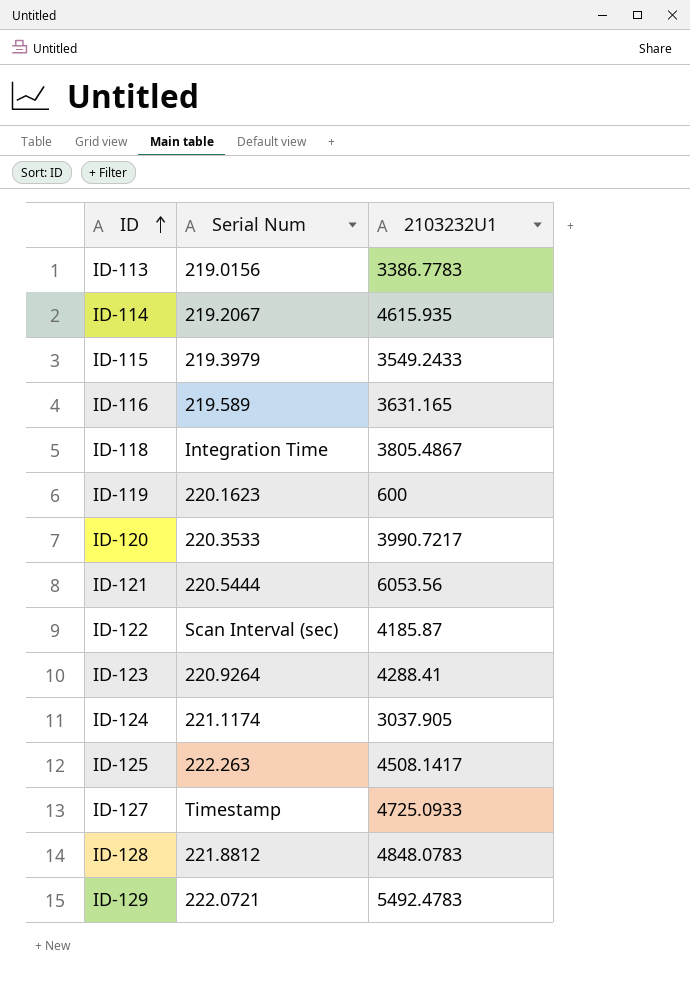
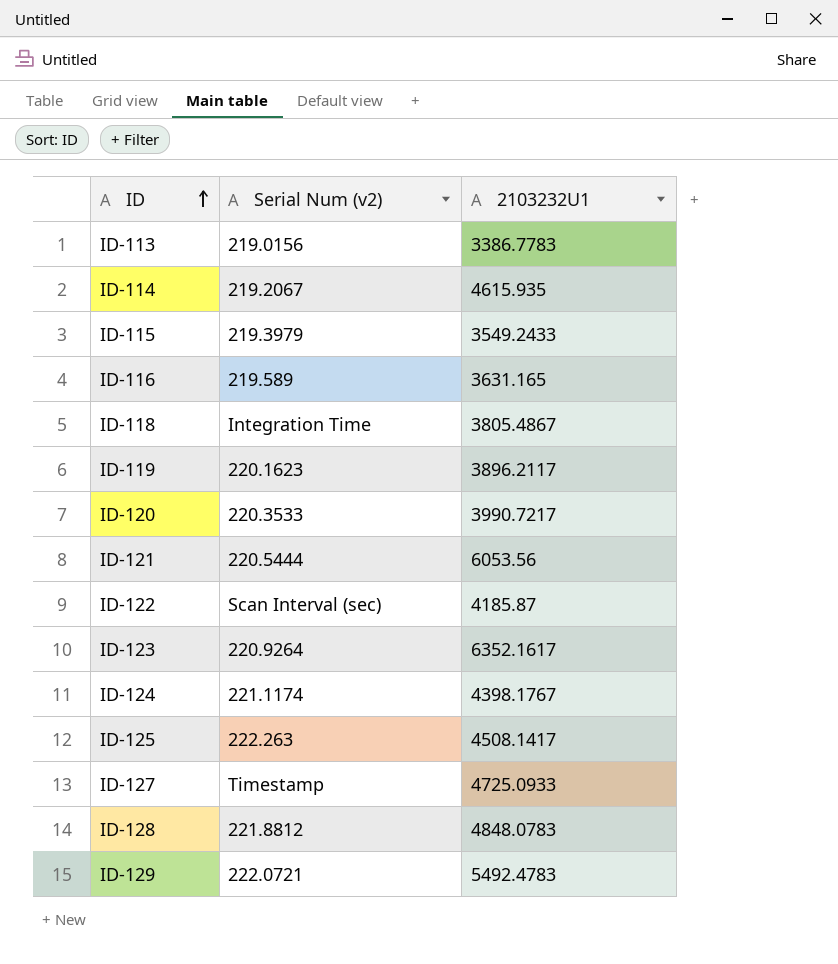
column name: Serial Num -> Serial Num (v2)
ID-119 | 2103232U1: 600 -> 3896.2117
ID-123 | 2103232U1: 4288.41 -> 6352.1617
ID-124 | 2103232U1: 3037.905 -> 4398.1767

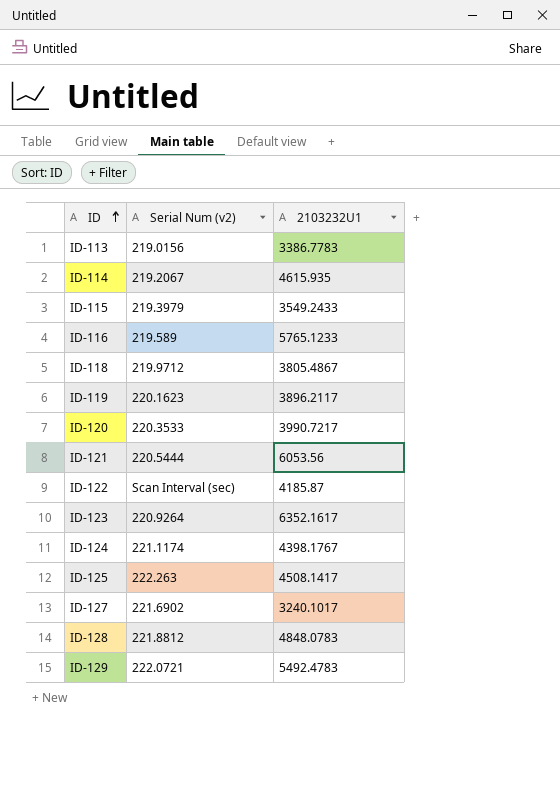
ID-116 | 2103232U1: 3631.165 -> 5765.1233
ID-118 | Serial Num (v2): Integration Time -> 219.9712
ID-127 | Serial Num (v2): Timestamp -> 221.6902
ID-127 | 2103232U1: 4725.0933 -> 3240.1017

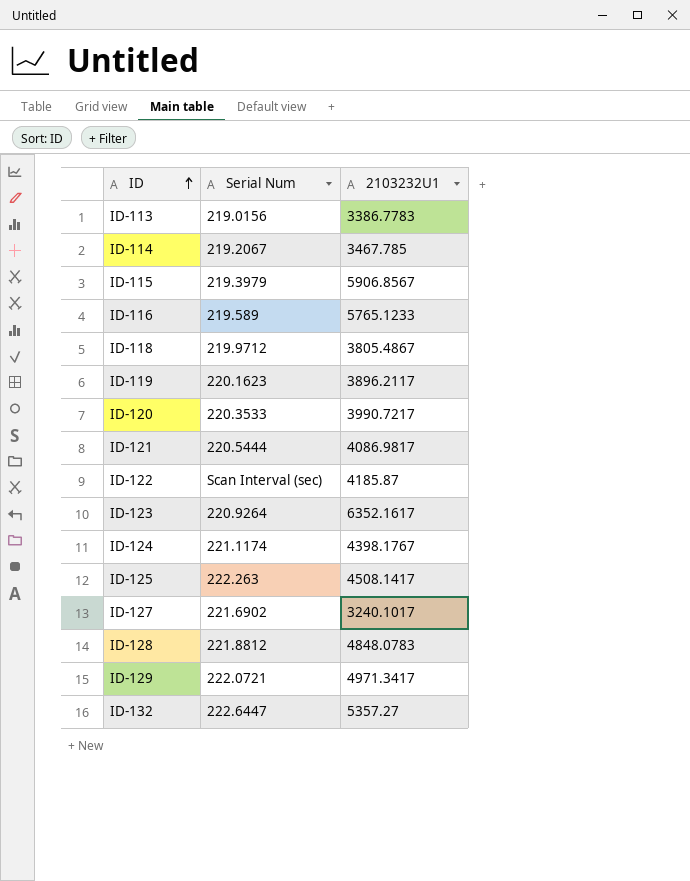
column name: Serial Num (v2) -> Serial Num
ID-114 | 2103232U1: 4615.935 -> 3467.785
ID-115 | 2103232U1: 3549.2433 -> 5906.8567
ID-121 | 2103232U1: 6053.56 -> 4086.9817
ID-129 | 2103232U1: 5492.4783 -> 4971.3417
row ID-132: none -> 222.6447 | 5357.27

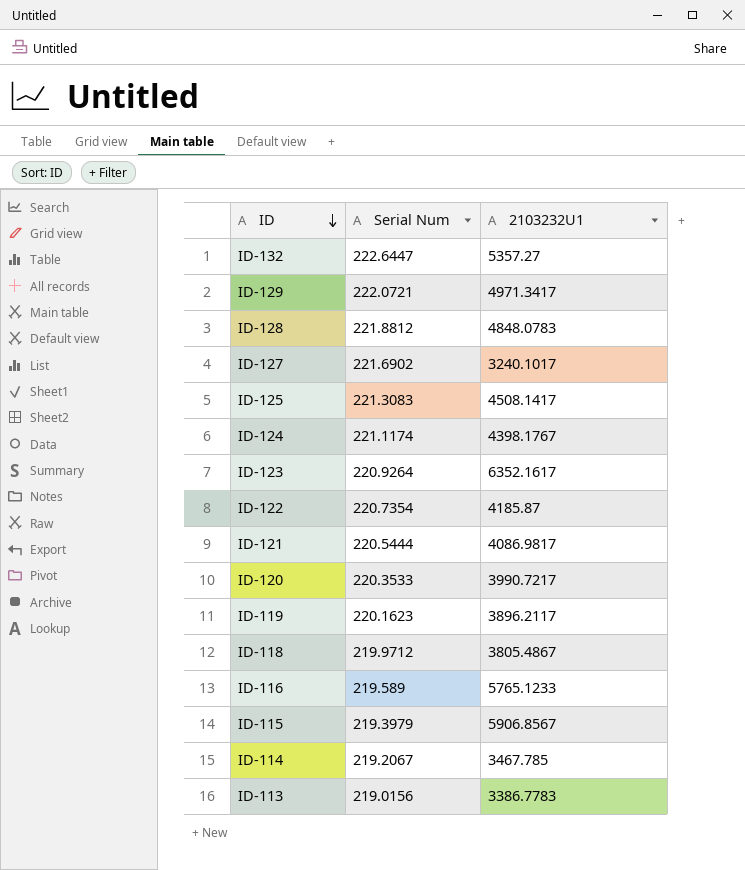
row order: ID ascending -> ID descending
ID-125 | Serial Num: 222.263 -> 221.3083
ID-122 | Serial Num: Scan Interval (sec) -> 220.7354

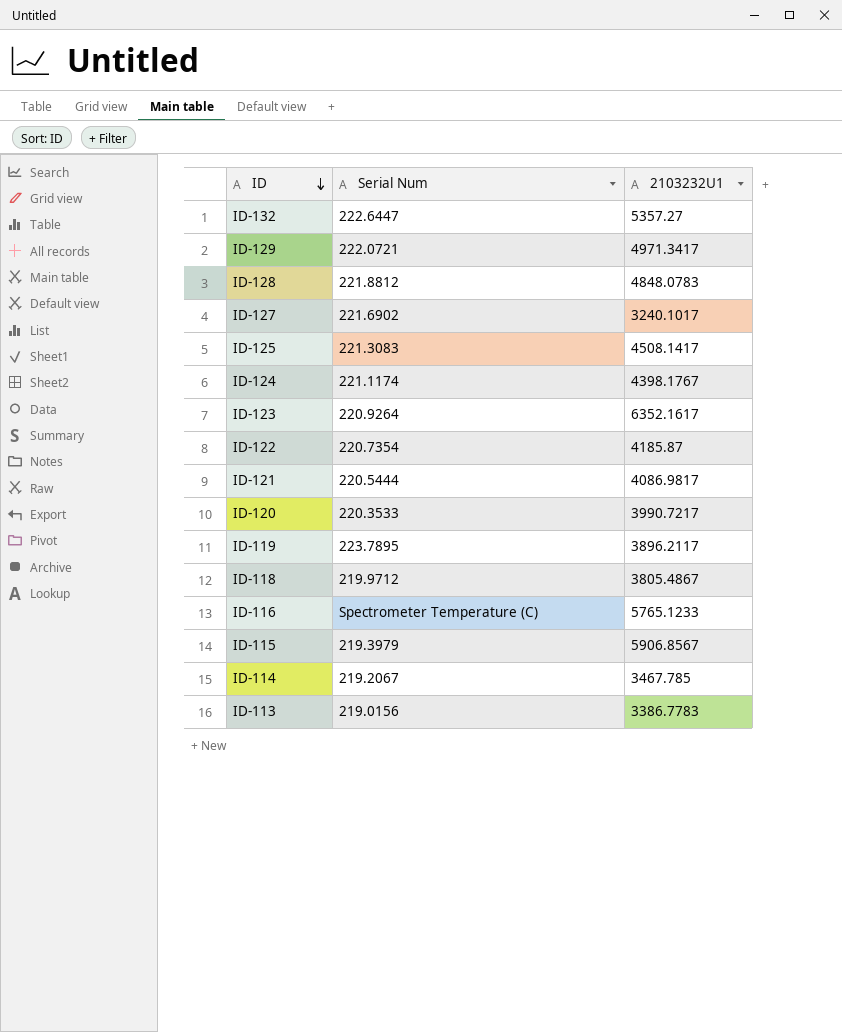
ID-119 | Serial Num: 220.1623 -> 223.7895
ID-116 | Serial Num: 219.589 -> Spectrometer Temperature (C)

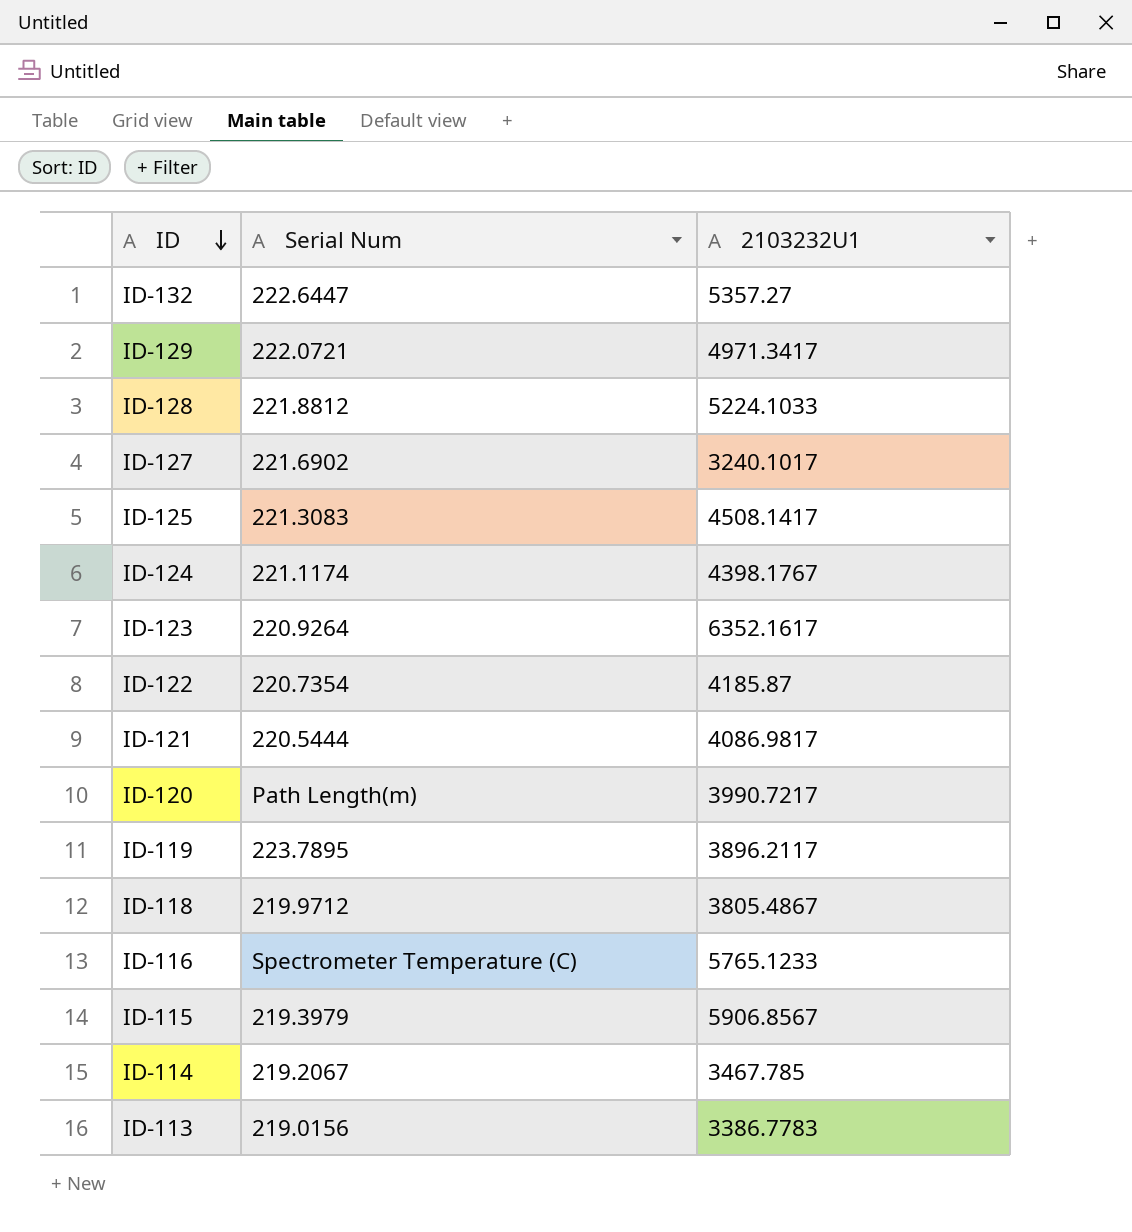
ID-128 | 2103232U1: 4848.0783 -> 5224.1033
ID-120 | Serial Num: 220.3533 -> Path Length(m)

